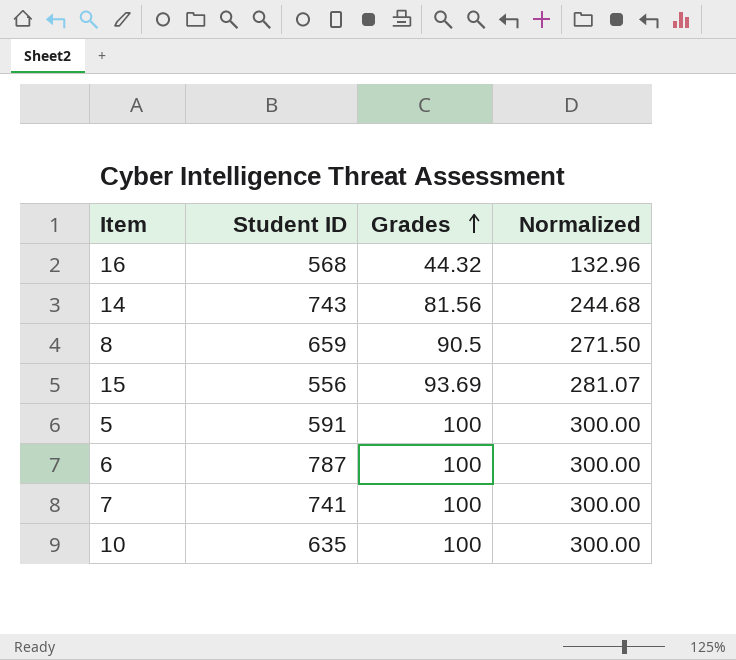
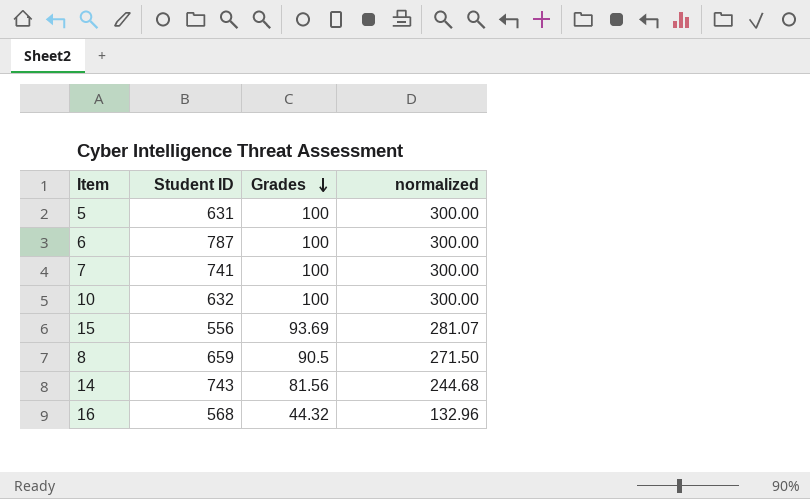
row order: Grades ascending -> Grades descending
column name: Normalized -> normalized
5 | Student ID: 591 -> 631
10 | Student ID: 635 -> 632

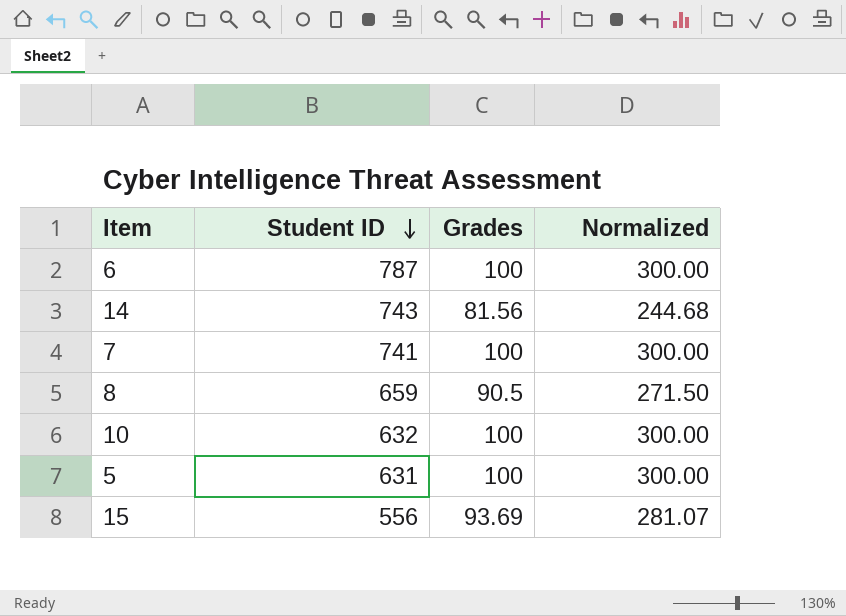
row order: Grades descending -> Student ID descending
column name: normalized -> Normalized
row 16: 568 | 44.32 | 132.96 -> none

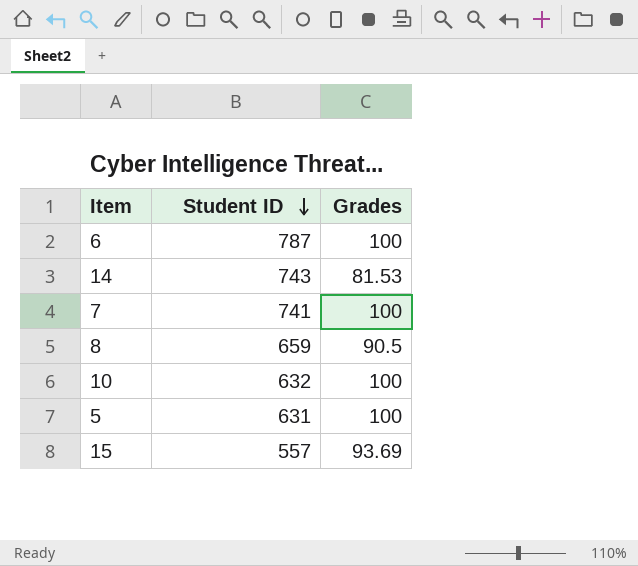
column Normalized | formula: [Grades] * 3 -> none
14 | Grades: 81.56 -> 81.53
15 | Student ID: 556 -> 557

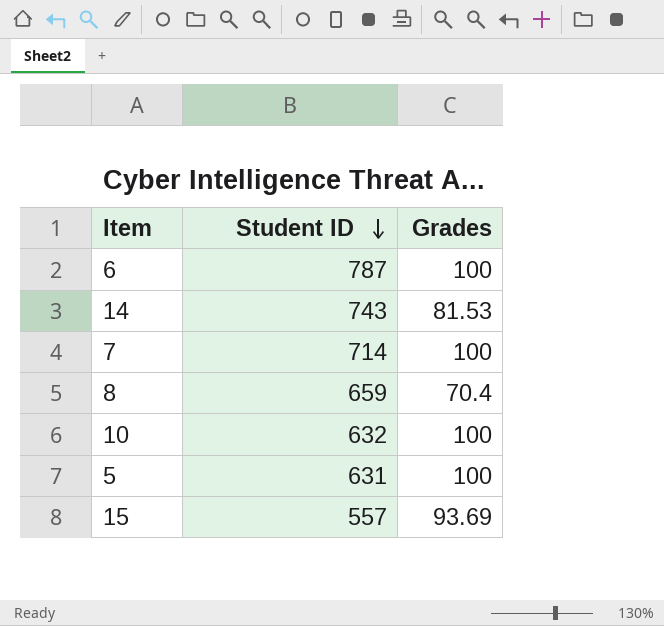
7 | Student ID: 741 -> 714
8 | Grades: 90.5 -> 70.4

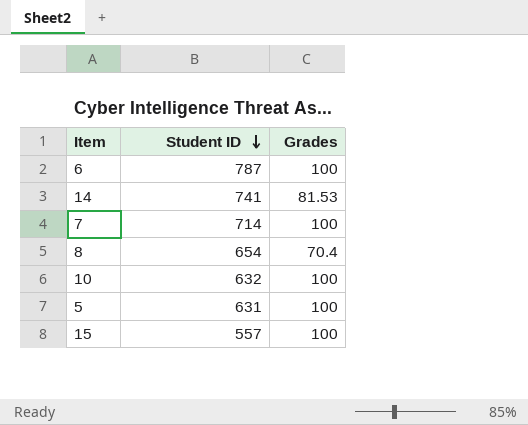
14 | Student ID: 743 -> 741
8 | Student ID: 659 -> 654
15 | Grades: 93.69 -> 100

